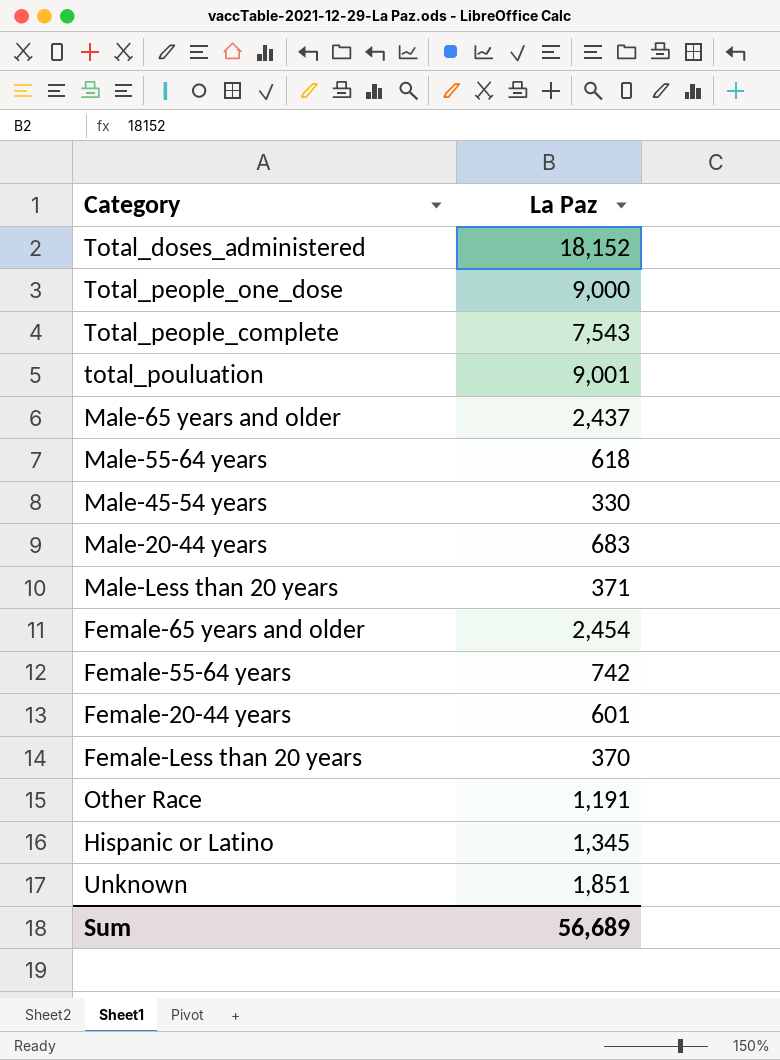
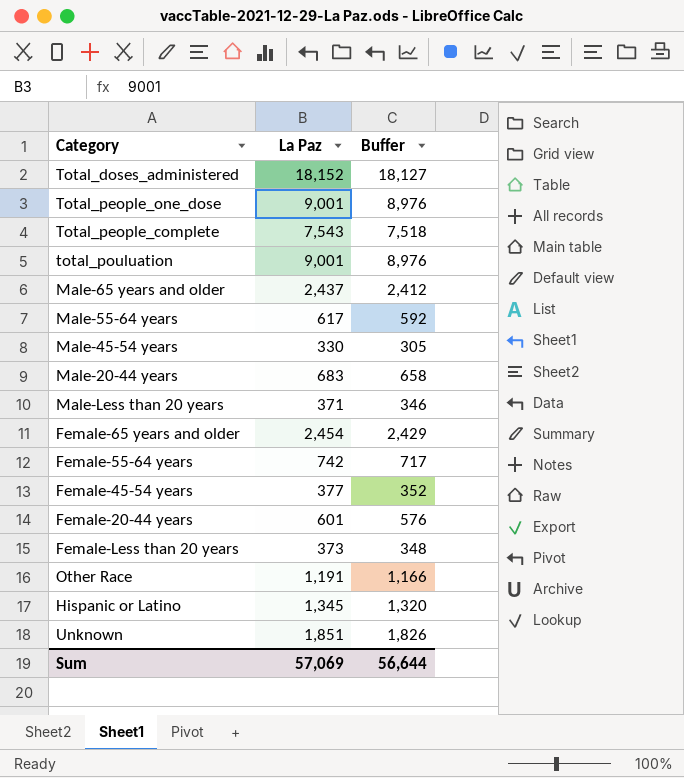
column Buffer | formula: none -> [La Paz] - 25
Total_people_one_dose | La Paz: 9,000 -> 9,001
Male-55-64 years | La Paz: 618 -> 617
row Female-45-54 years: none -> 377 | 352
Female-Less than 20 years | La Paz: 370 -> 373
Sum | La Paz: 56,689 -> 57,069

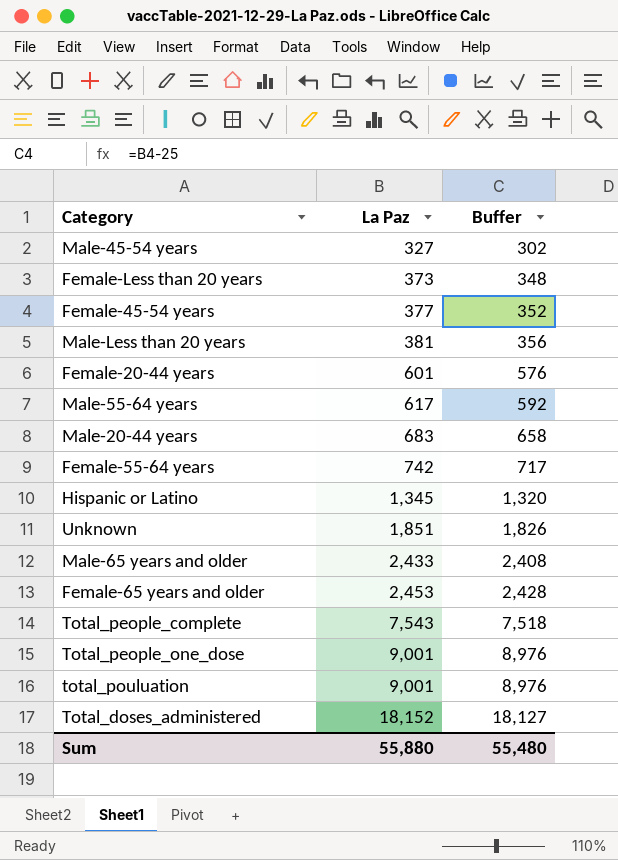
row order: none -> La Paz ascending
row Other Race: 1,191 | 1,166 -> none
Male-45-54 years | La Paz: 330 -> 327
Male-45-54 years | Buffer: 305 -> 302
Male-Less than 20 years | La Paz: 371 -> 381
Male-Less than 20 years | Buffer: 346 -> 356
Male-65 years and older | La Paz: 2,437 -> 2,433
Male-65 years and older | Buffer: 2,412 -> 2,408
Female-65 years and older | La Paz: 2,454 -> 2,453
Female-65 years and older | Buffer: 2,429 -> 2,428
Sum | La Paz: 57,069 -> 55,880
Sum | Buffer: 56,644 -> 55,480

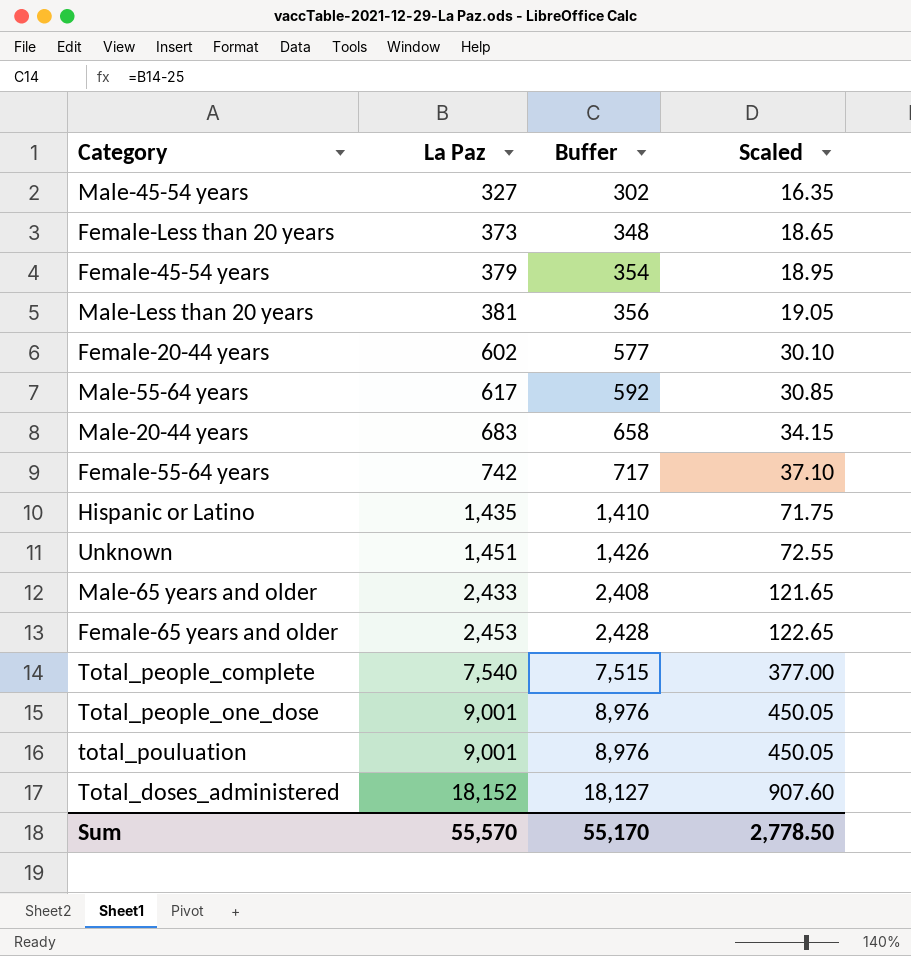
column Scaled | formula: none -> [La Paz] * 0.05
Female-45-54 years | La Paz: 377 -> 379
Female-45-54 years | Buffer: 352 -> 354
Female-20-44 years | La Paz: 601 -> 602
Female-20-44 years | Buffer: 576 -> 577
Hispanic or Latino | La Paz: 1,345 -> 1,435
Hispanic or Latino | Buffer: 1,320 -> 1,410
Unknown | La Paz: 1,851 -> 1,451
Unknown | Buffer: 1,826 -> 1,426
Total_people_complete | La Paz: 7,543 -> 7,540
Total_people_complete | Buffer: 7,518 -> 7,515
Sum | La Paz: 55,880 -> 55,570
Sum | Buffer: 55,480 -> 55,170

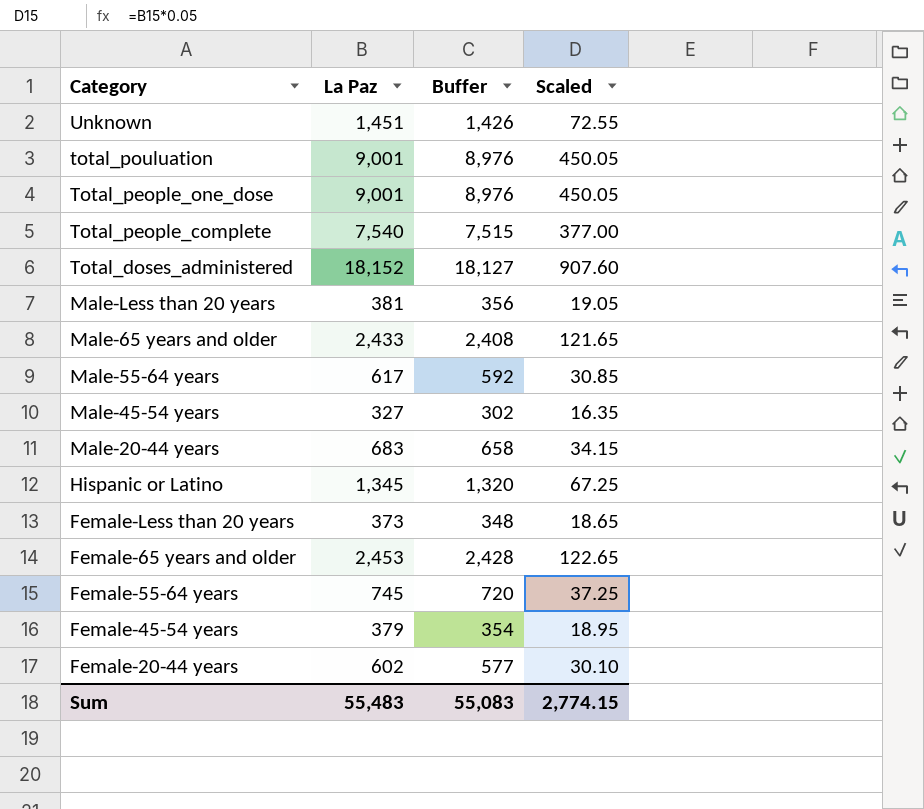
row order: La Paz ascending -> Category descending
Hispanic or Latino | La Paz: 1,435 -> 1,345
Hispanic or Latino | Buffer: 1,410 -> 1,320
Hispanic or Latino | Scaled: 71.75 -> 67.25
Female-55-64 years | La Paz: 742 -> 745
Female-55-64 years | Buffer: 717 -> 720
Female-55-64 years | Scaled: 37.10 -> 37.25
Sum | La Paz: 55,570 -> 55,483
Sum | Buffer: 55,170 -> 55,083
Sum | Scaled: 2,778.50 -> 2,774.15

